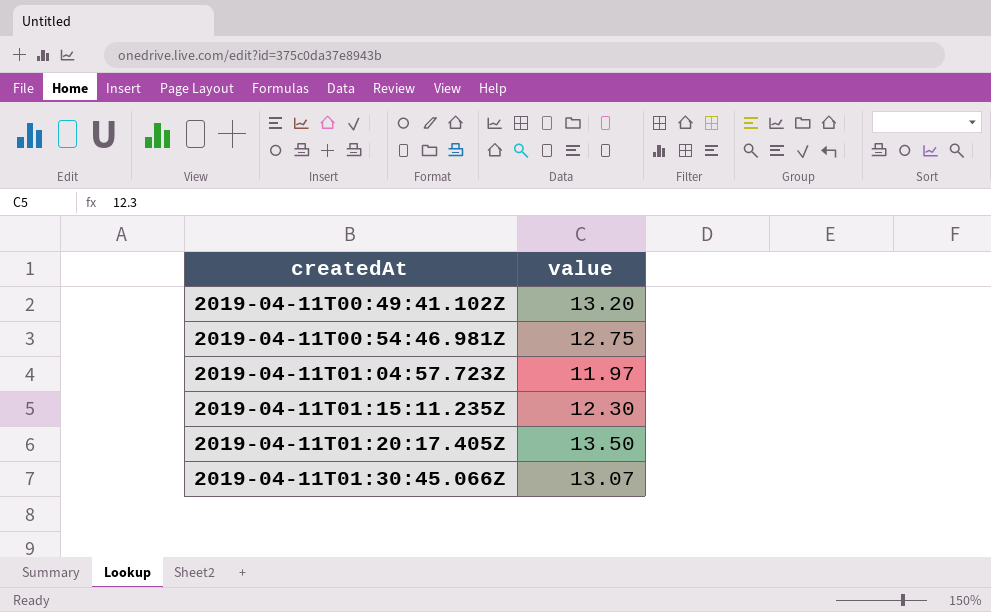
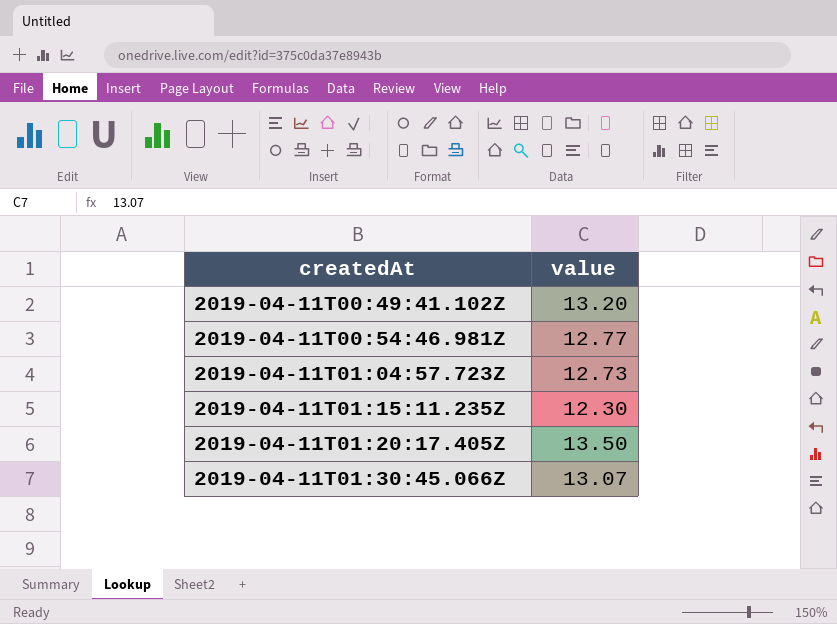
2019-04-11T00:54:46.981Z | value: 12.75 -> 12.77
2019-04-11T01:04:57.723Z | value: 11.97 -> 12.73

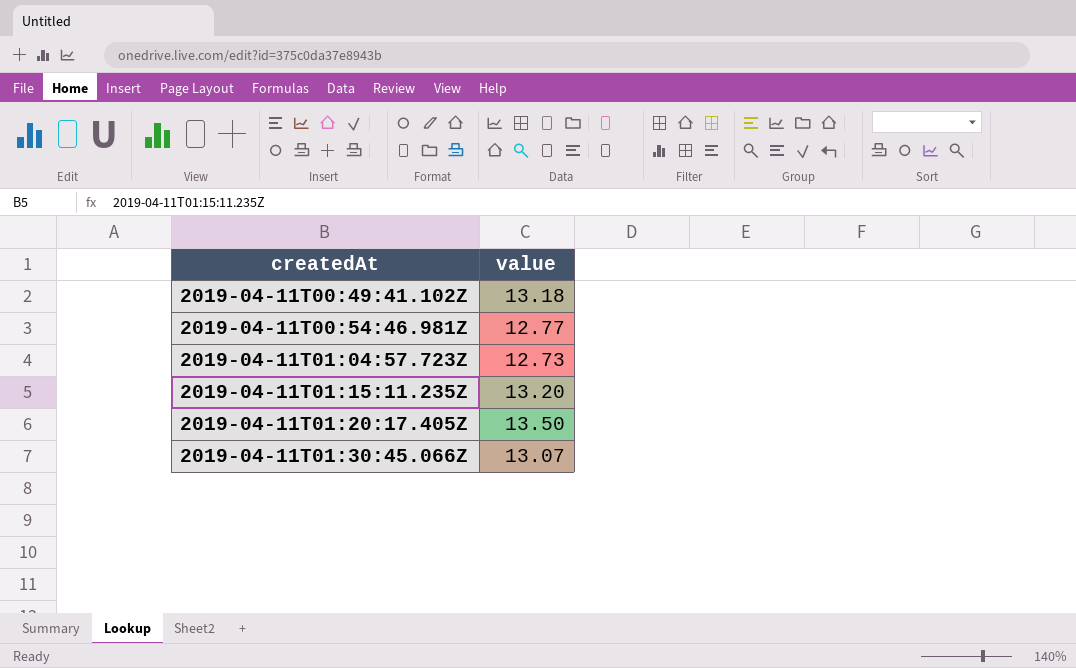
2019-04-11T00:49:41.102Z | value: 13.20 -> 13.18
2019-04-11T01:15:11.235Z | value: 12.30 -> 13.20

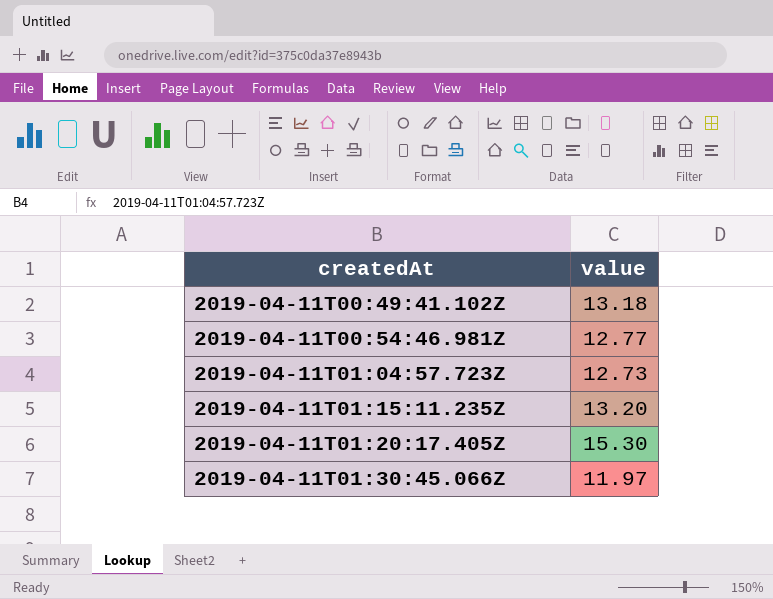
2019-04-11T01:20:17.405Z | value: 13.50 -> 15.30
2019-04-11T01:30:45.066Z | value: 13.07 -> 11.97

